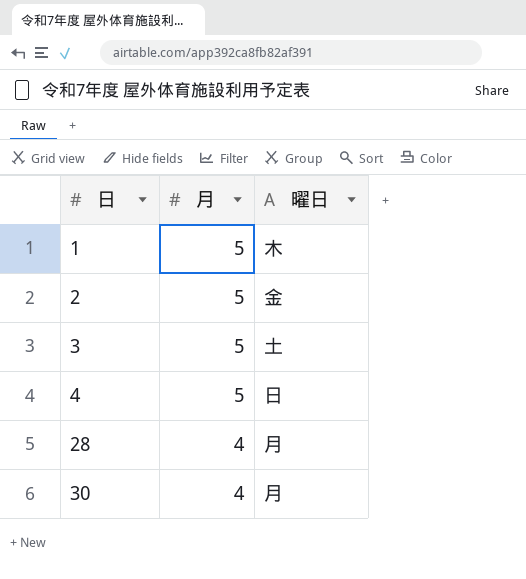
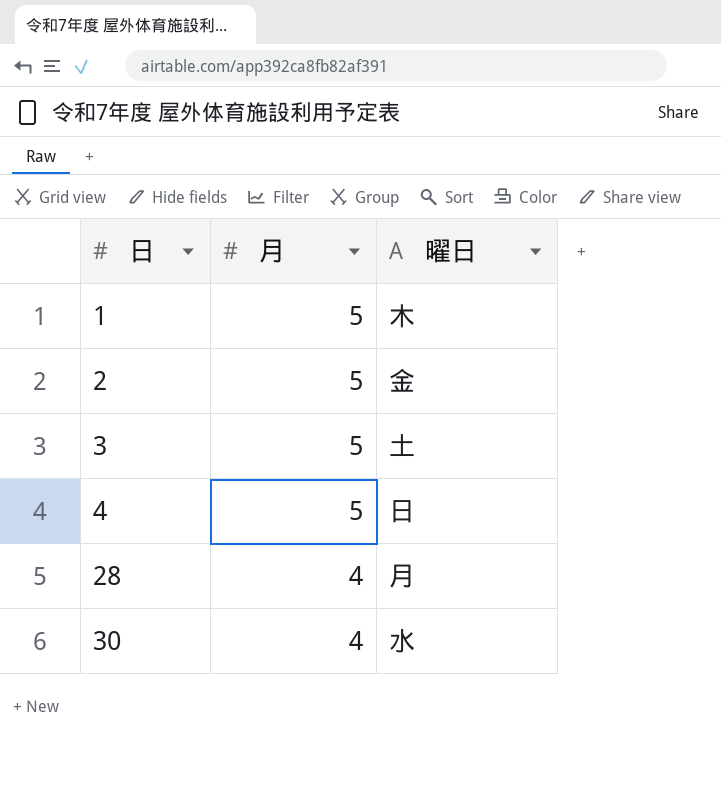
30 | 曜日: 月 -> 水

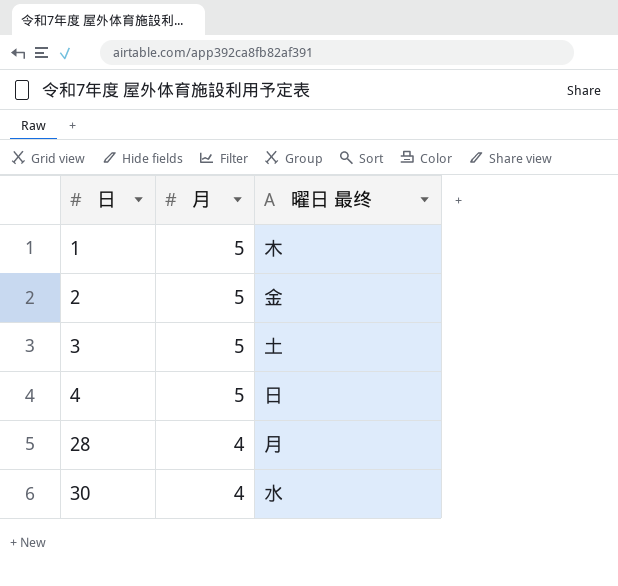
column name: 曜日 -> 曜日 最终

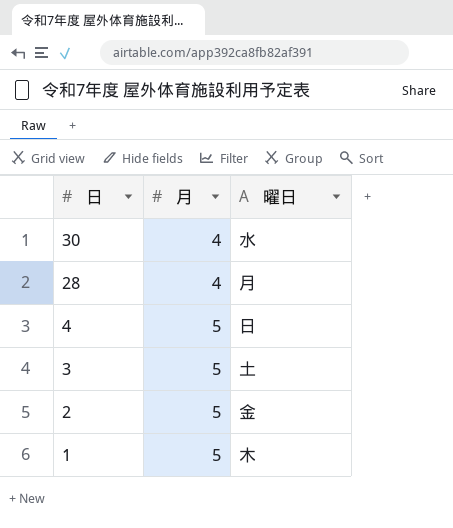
row order: 日 ascending -> 日 descending
column name: 曜日 最终 -> 曜日

